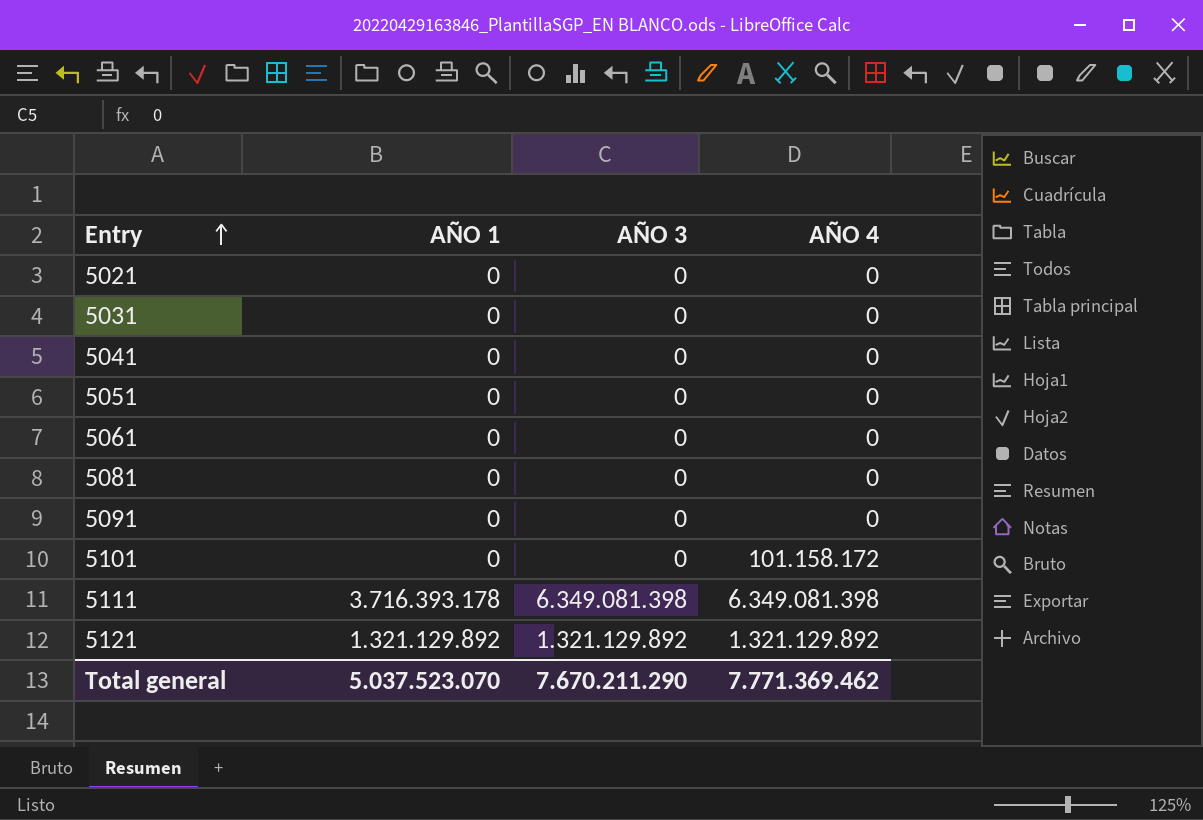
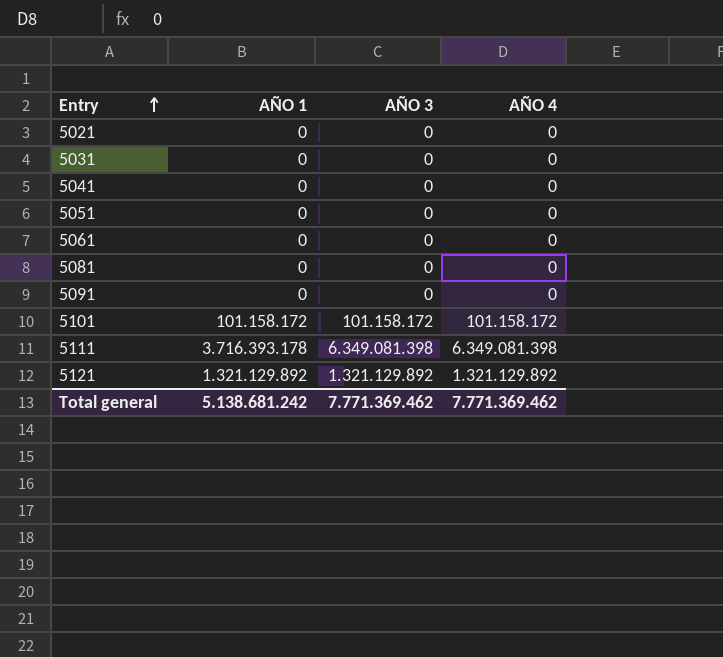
5101 | AÑO 1: 0 -> 101.158.172
5101 | AÑO 3: 0 -> 101.158.172
Total general | AÑO 1: 5.037.523.070 -> 5.138.681.242
Total general | AÑO 3: 7.670.211.290 -> 7.771.369.462

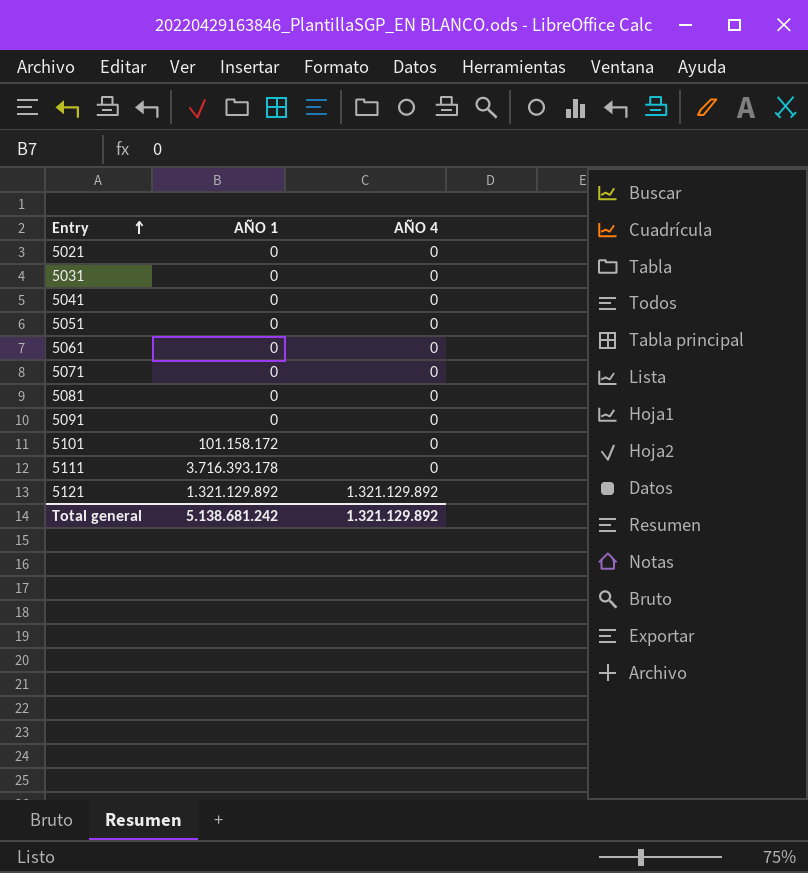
column AÑO 3 | position: 3 -> none
row 5071: none -> 0 | 0
5101 | AÑO 4: 101.158.172 -> 0
5111 | AÑO 4: 6.349.081.398 -> 0
Total general | AÑO 4: 7.771.369.462 -> 1.321.129.892

